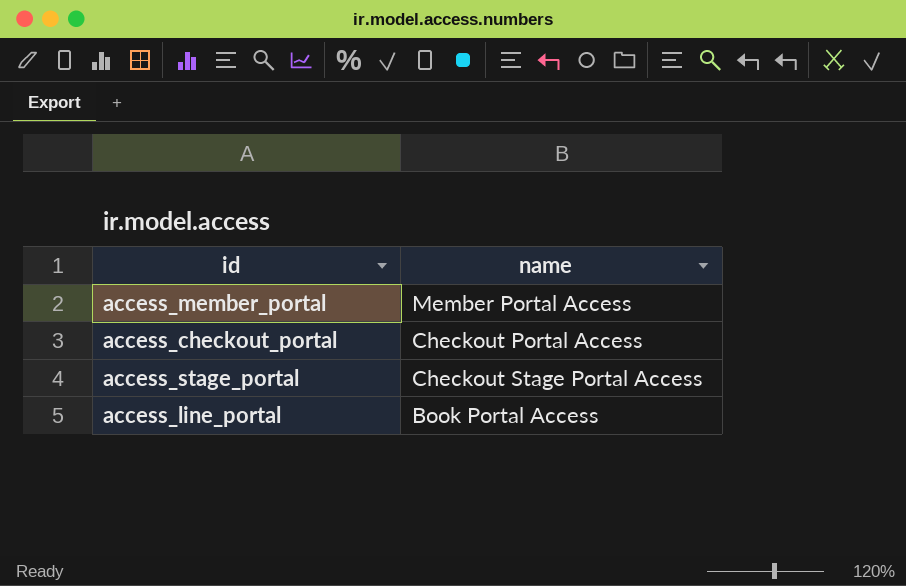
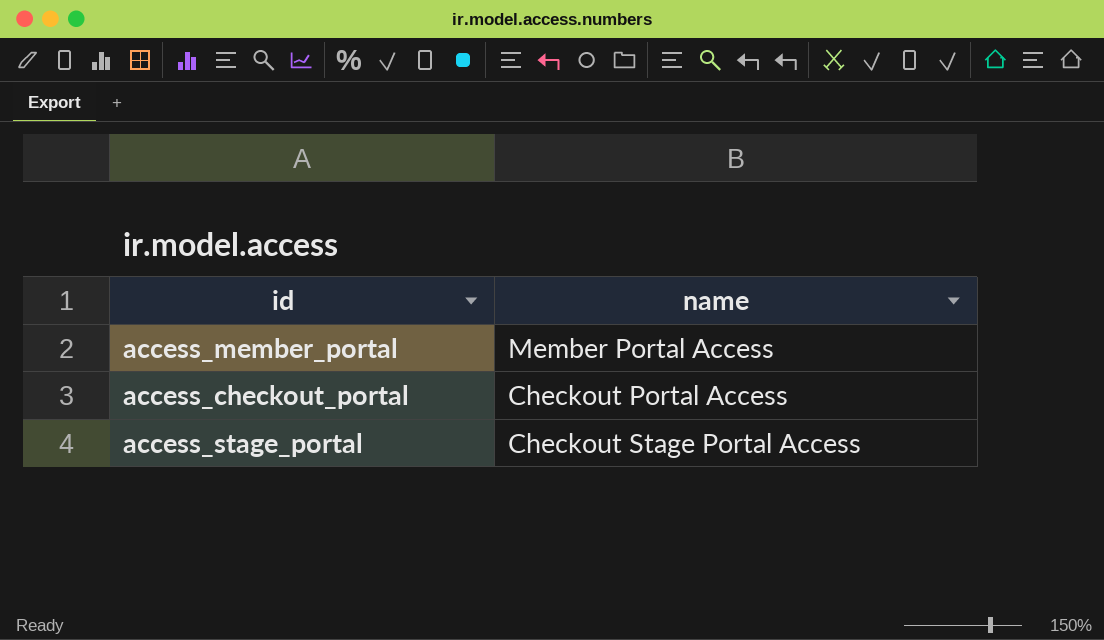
row access_line_portal: Book Portal Access -> none

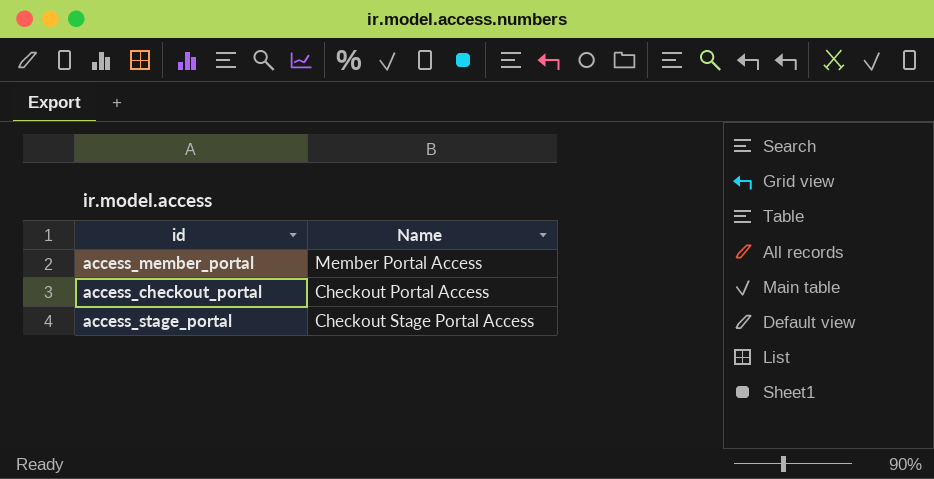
column name: name -> Name

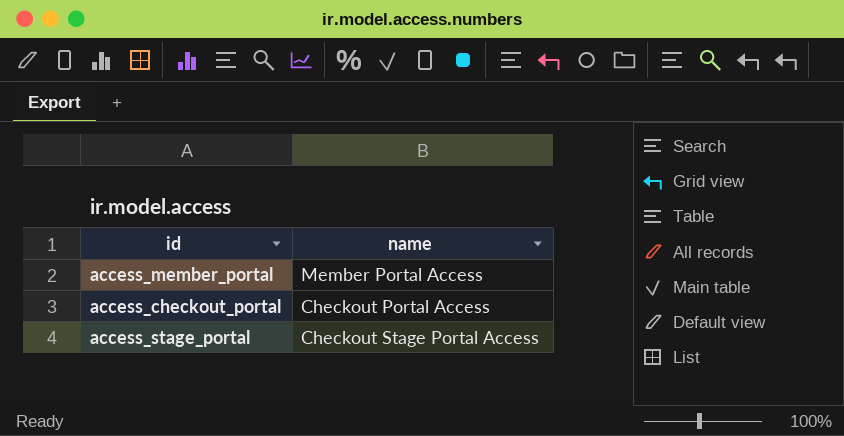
column name: Name -> name

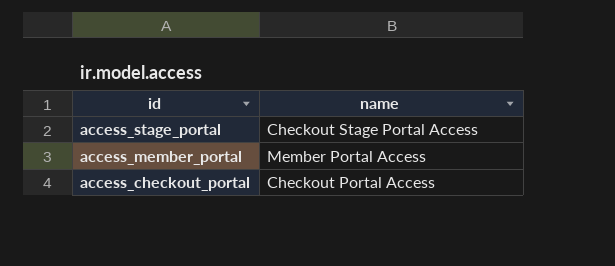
row order: none -> id descending

